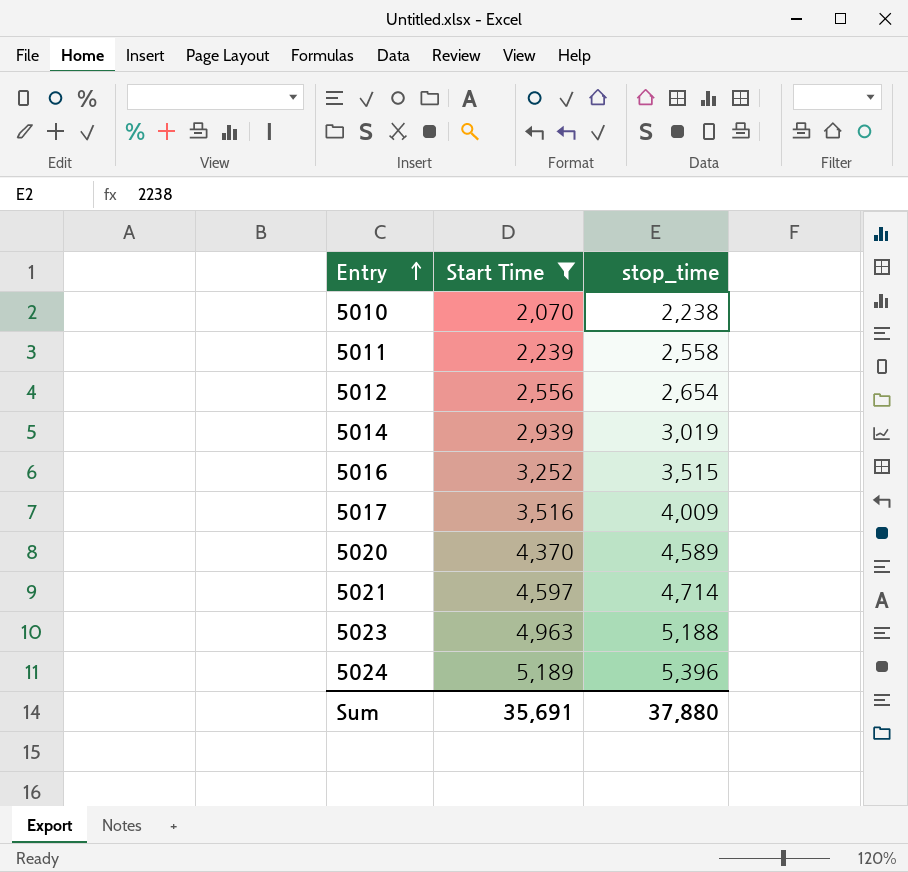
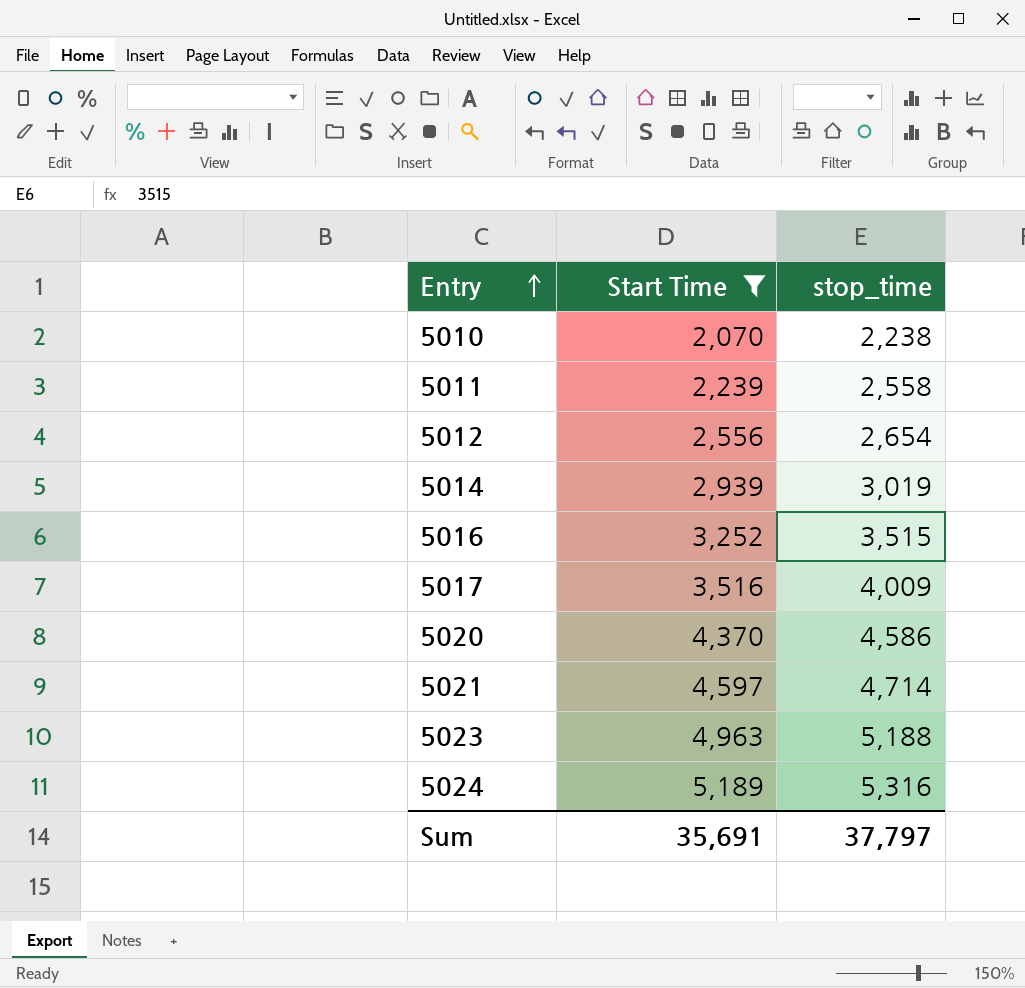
5020 | stop_time: 4,589 -> 4,586
5024 | stop_time: 5,396 -> 5,316
Sum | stop_time: 37,880 -> 37,797

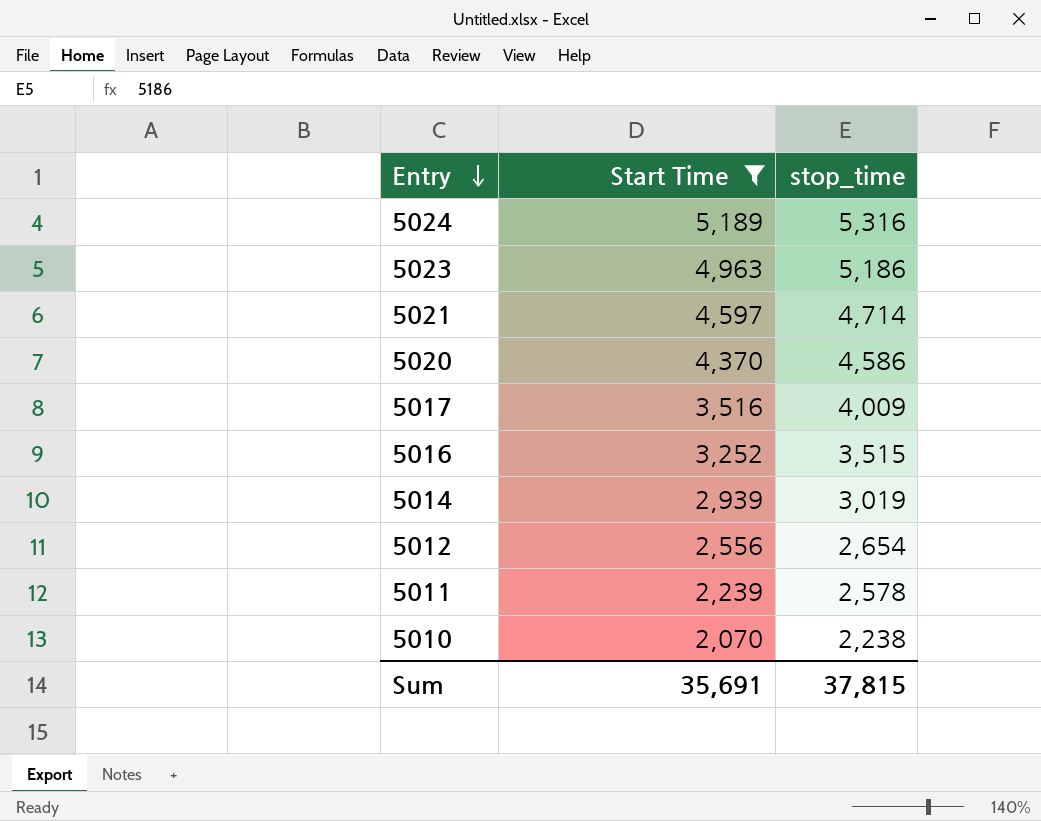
row order: Entry ascending -> Entry descending
5023 | stop_time: 5,188 -> 5,186
5011 | stop_time: 2,558 -> 2,578
Sum | stop_time: 37,797 -> 37,815

